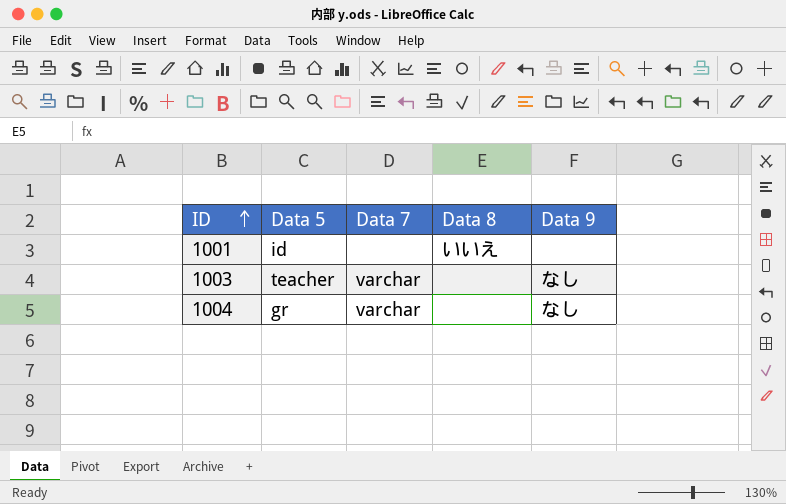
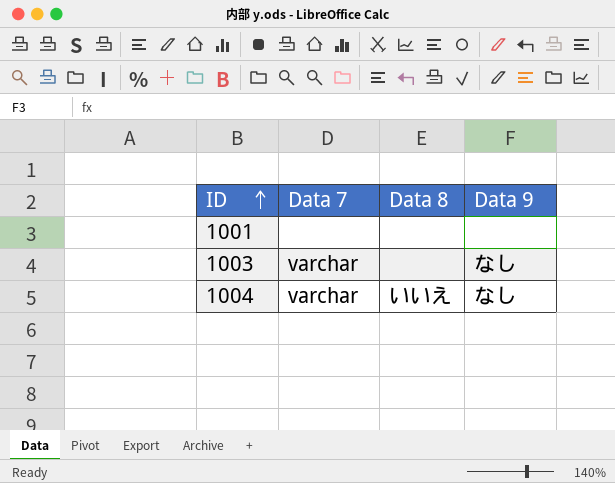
column Data 5 | position: 2 -> none
1001 | Data 8: いいえ -> none
1004 | Data 8: none -> いいえ

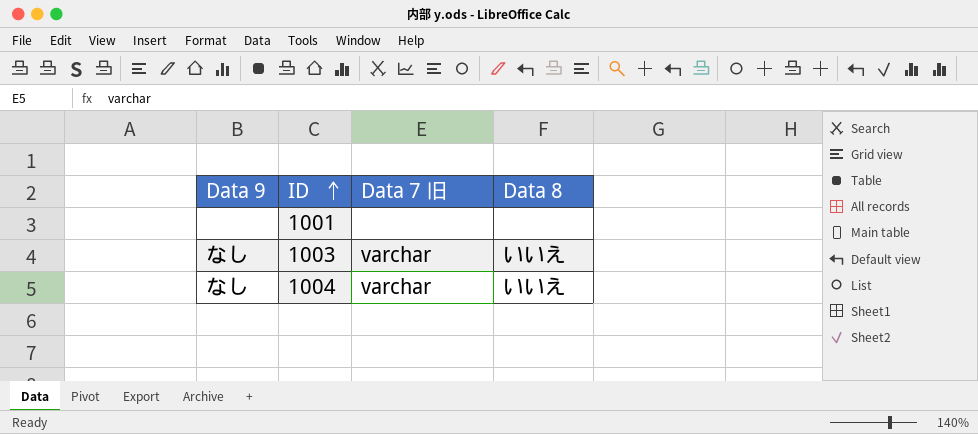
column Data 9 | position: 4 -> 1
column name: Data 7 -> Data 7 旧
1003 | Data 8: none -> いいえ

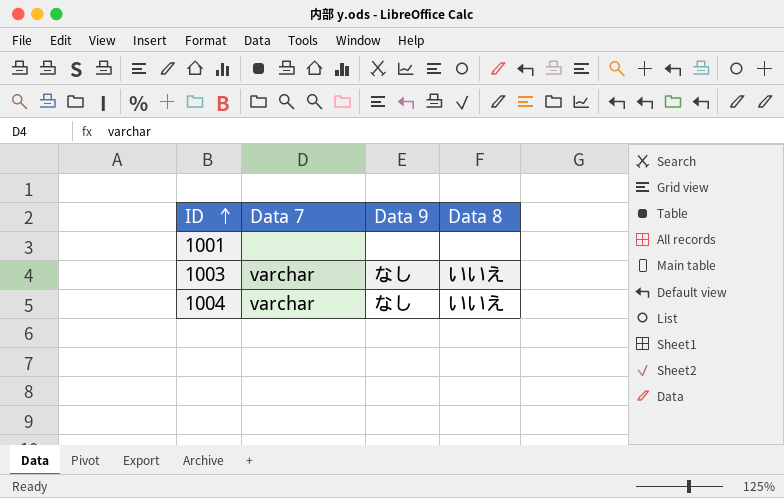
column name: Data 7 旧 -> Data 7
column Data 9 | position: 1 -> 3

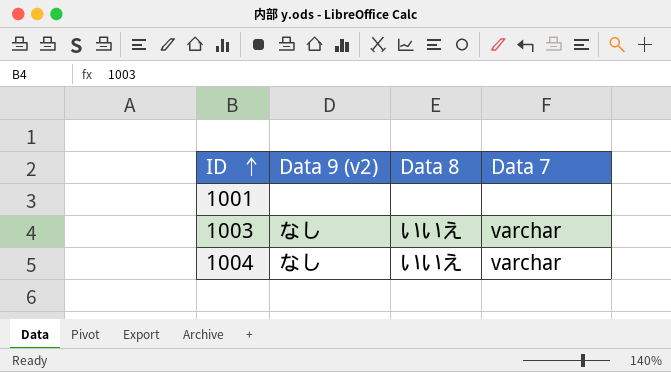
column name: Data 9 -> Data 9 (v2)
column Data 7 | position: 2 -> 4

